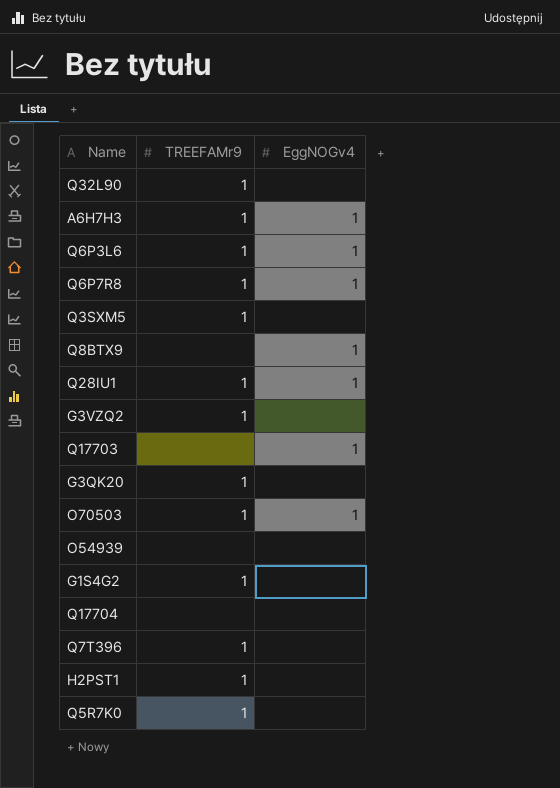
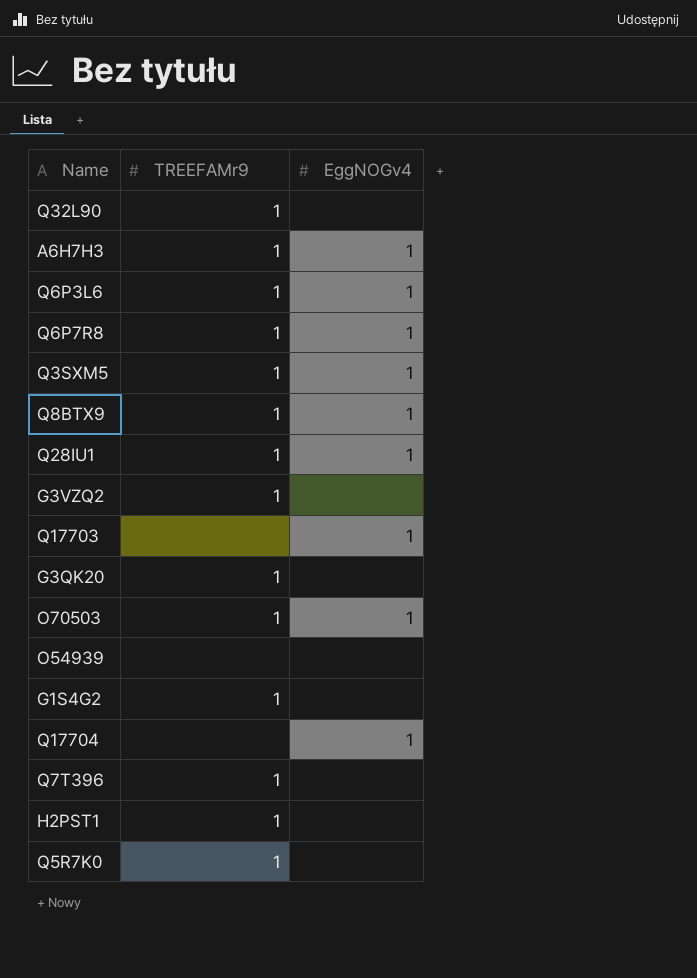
Q3SXM5 | EggNOGv4: none -> 1
Q8BTX9 | TREEFAMr9: none -> 1
Q17704 | EggNOGv4: none -> 1

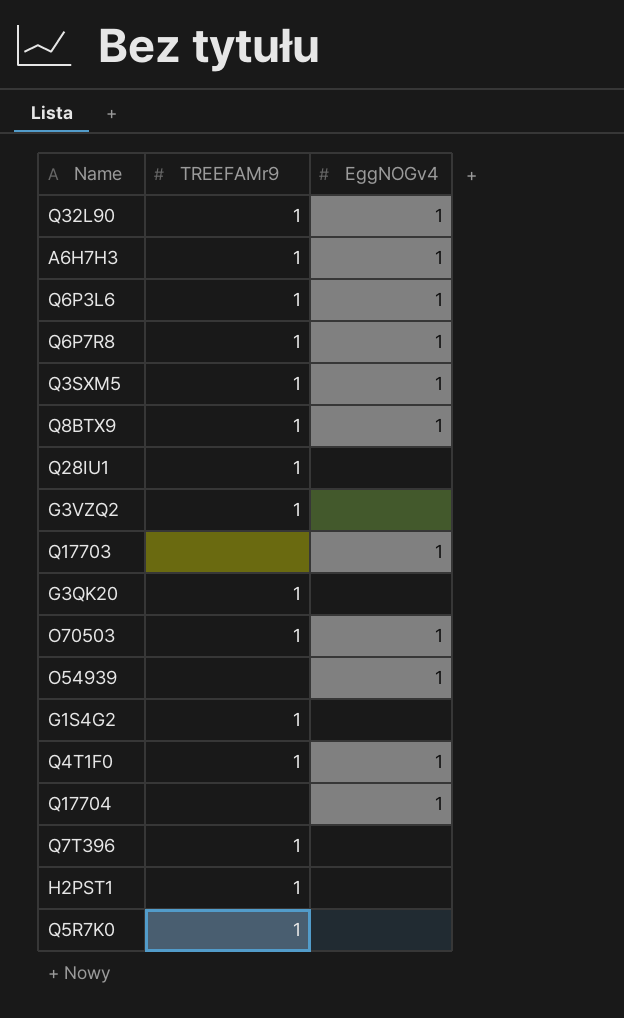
Q32L90 | EggNOGv4: none -> 1
Q28IU1 | EggNOGv4: 1 -> none
O54939 | EggNOGv4: none -> 1
row Q4T1F0: none -> 1 | 1

